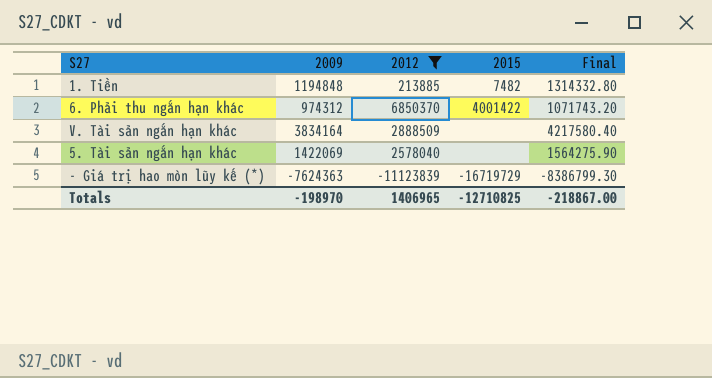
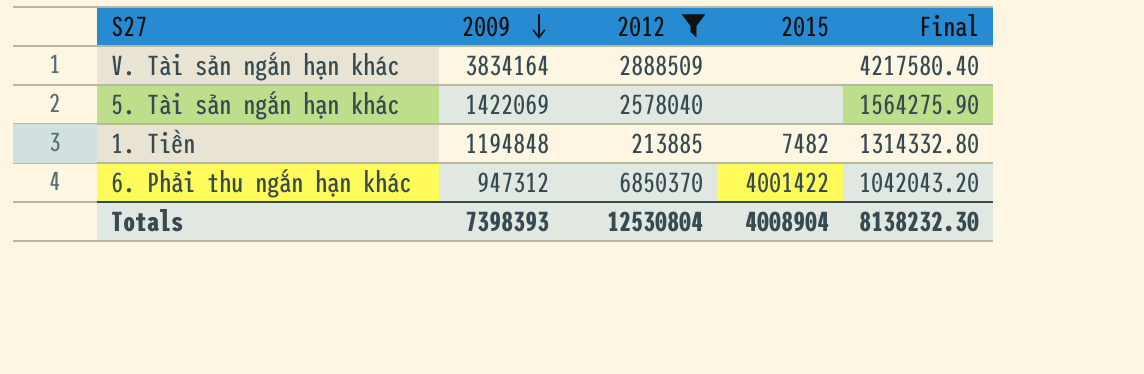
row order: none -> 2009 descending
row - Giá trị hao mòn lũy kế (*): -7624363 | -11123839 | -16719729 | -8386799.30 -> none
6. Phải thu ngắn hạn khác | 2009: 974312 -> 947312
6. Phải thu ngắn hạn khác | Final: 1071743.20 -> 1042043.20
Totals | 2009: -198970 -> 7398393
Totals | 2012: 1406965 -> 12530804
Totals | 2015: -12710825 -> 4008904
Totals | Final: -218867.00 -> 8138232.30

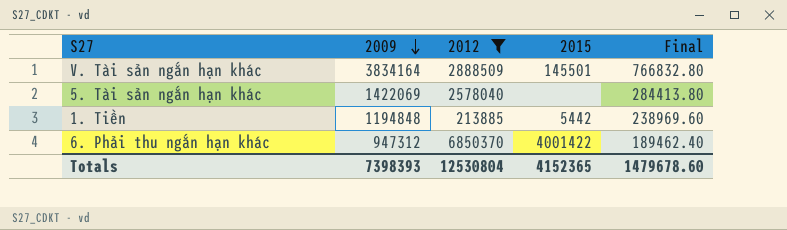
column Final | formula: [2009] * 1.1 -> [2009] * 0.2
V. Tài sản ngắn hạn khác | 2015: none -> 145501
1. Tiền | 2015: 7482 -> 5442
Totals | 2015: 4008904 -> 4152365
Totals | Final: 8138232.30 -> 1479678.60

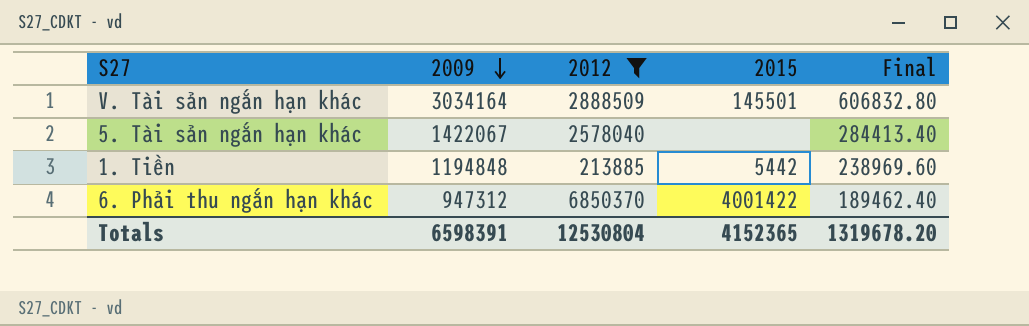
V. Tài sản ngắn hạn khác | 2009: 3834164 -> 3034164
V. Tài sản ngắn hạn khác | Final: 766832.80 -> 606832.80
5. Tài sản ngắn hạn khác | 2009: 1422069 -> 1422067
5. Tài sản ngắn hạn khác | Final: 284413.80 -> 284413.40
Totals | 2009: 7398393 -> 6598391
Totals | Final: 1479678.60 -> 1319678.20

